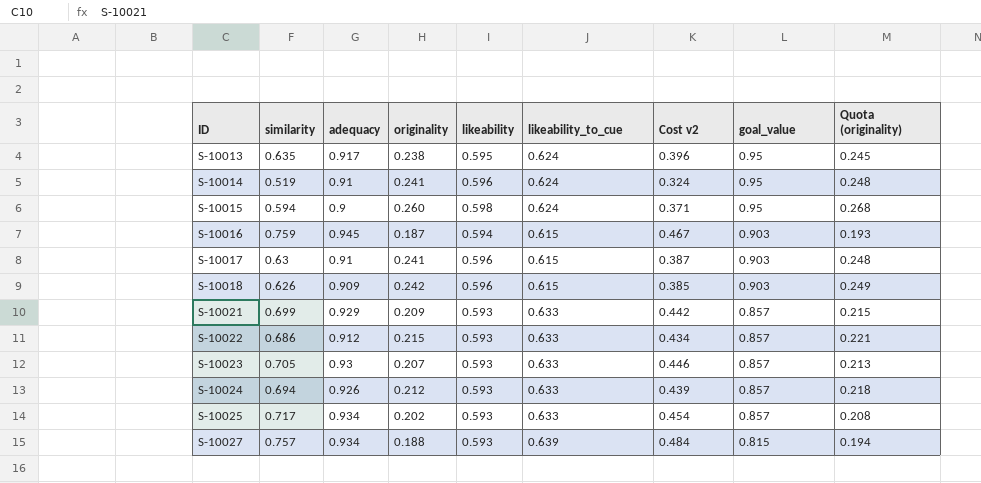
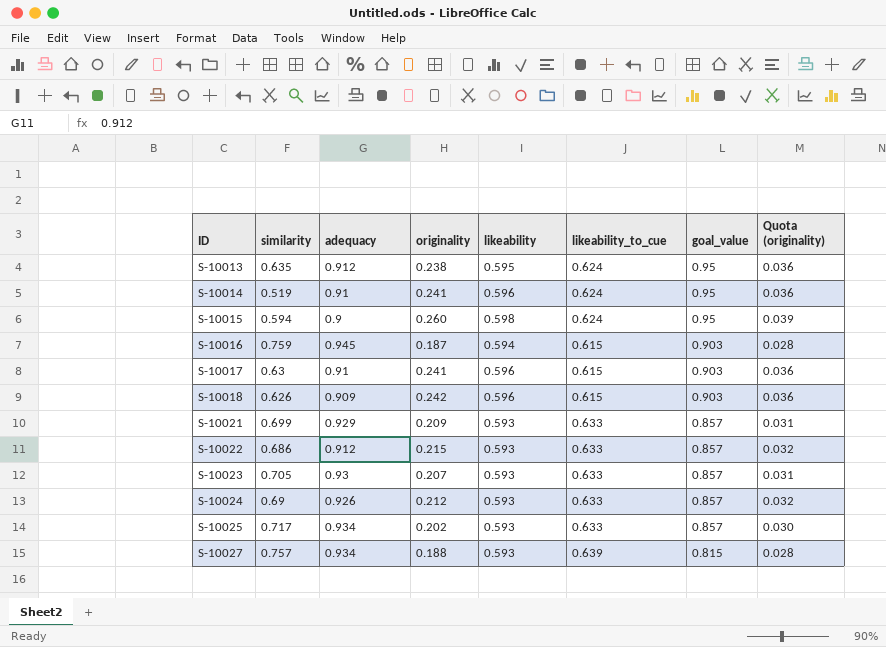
column Cost v2 | formula: [similarity] * [likeability_to_cue] -> none
column Quota (originality) | formula: [originality] * 1.03 -> [originality] * 0.15
S-10013 | adequacy: 0.917 -> 0.912
S-10024 | similarity: 0.694 -> 0.69

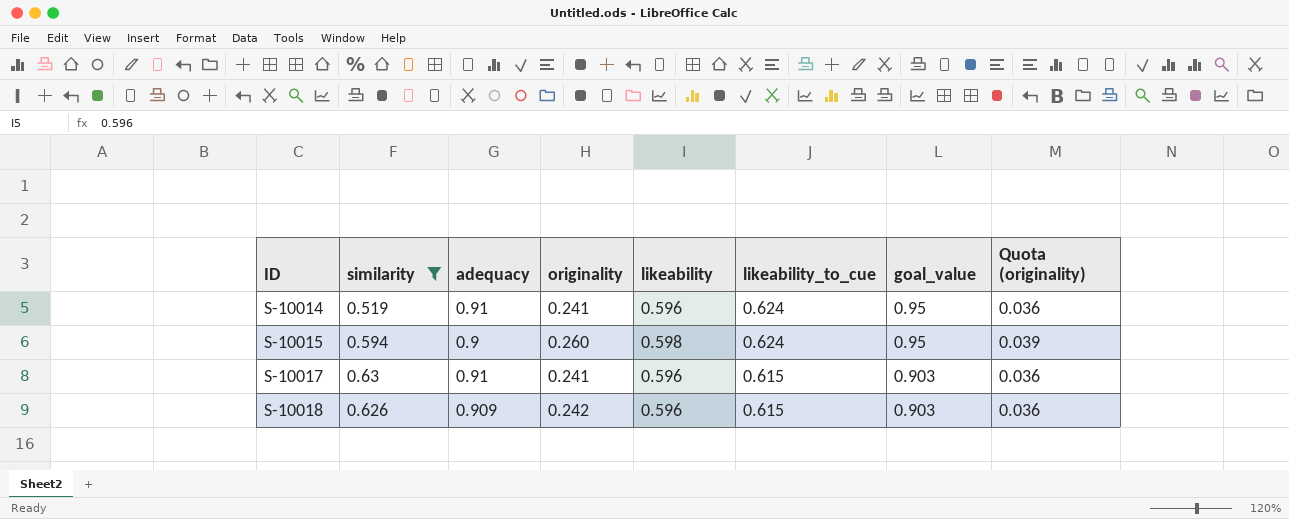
filter: none -> similarity <= 0.63

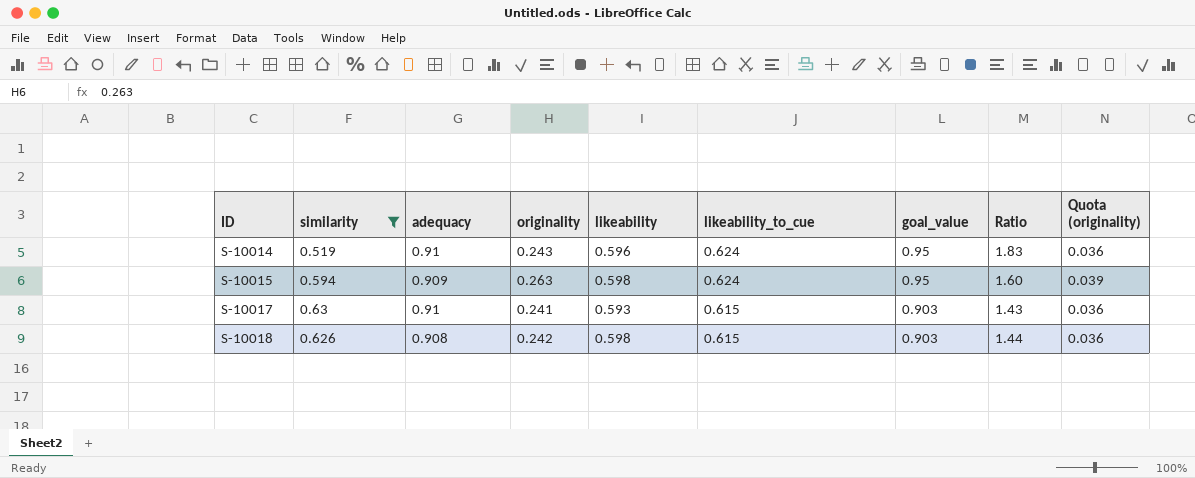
column Ratio | formula: none -> [goal_value] / [similarity]
S-10014 | originality: 0.241 -> 0.243
S-10015 | adequacy: 0.9 -> 0.909
S-10015 | originality: 0.260 -> 0.263
S-10017 | likeability: 0.596 -> 0.593
S-10018 | adequacy: 0.909 -> 0.908
S-10018 | likeability: 0.596 -> 0.598

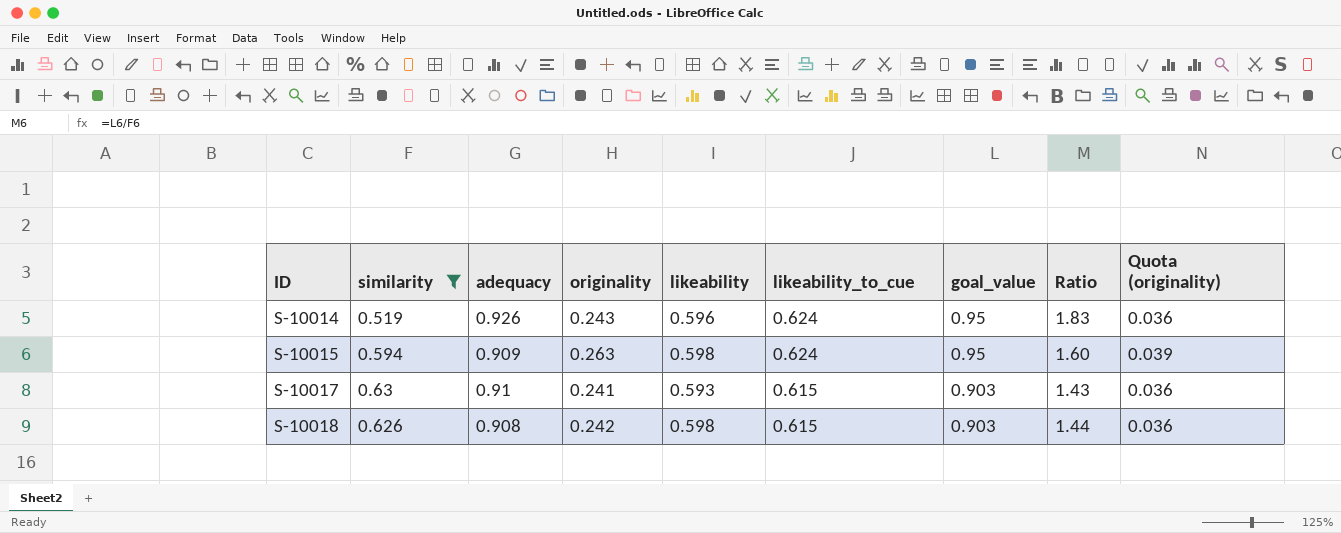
S-10014 | adequacy: 0.91 -> 0.926

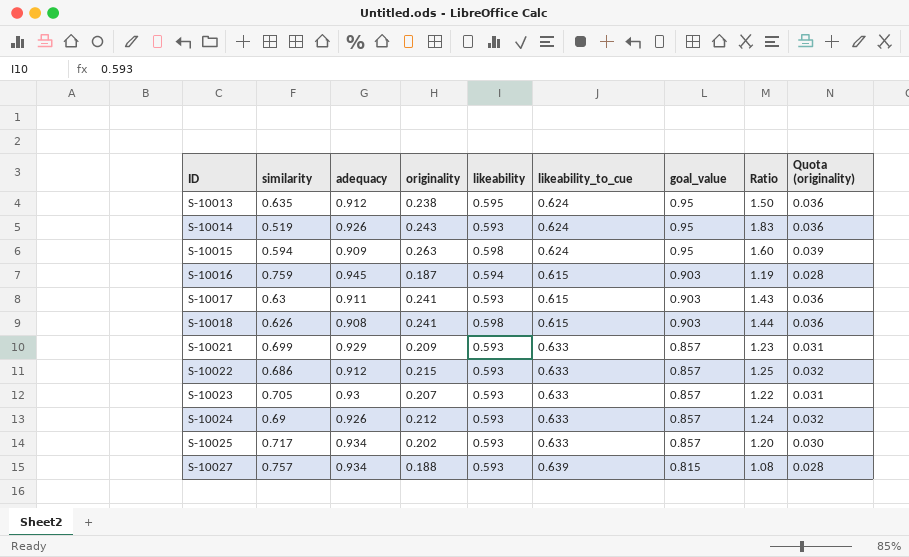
filter: similarity <= 0.63 -> none
S-10014 | likeability: 0.596 -> 0.593
S-10017 | adequacy: 0.91 -> 0.911
S-10018 | originality: 0.242 -> 0.241

